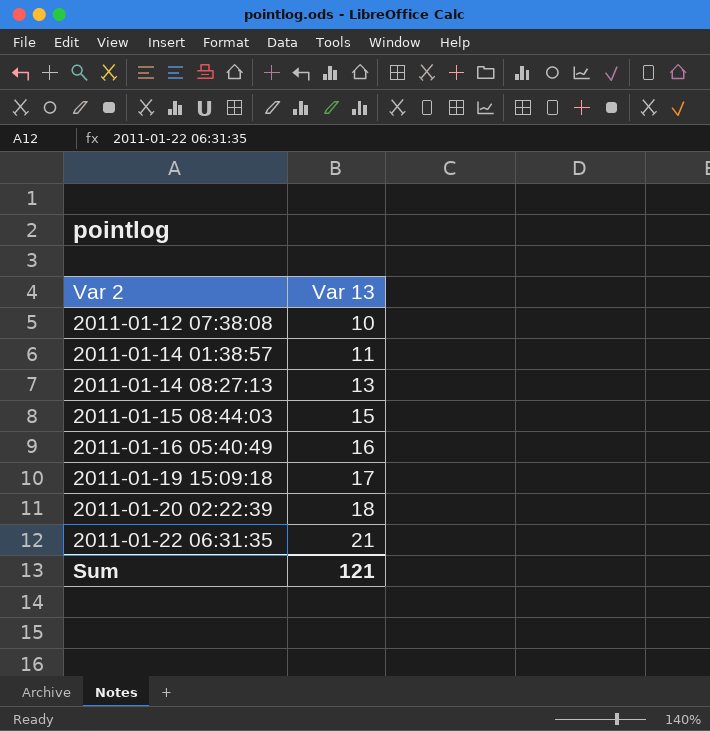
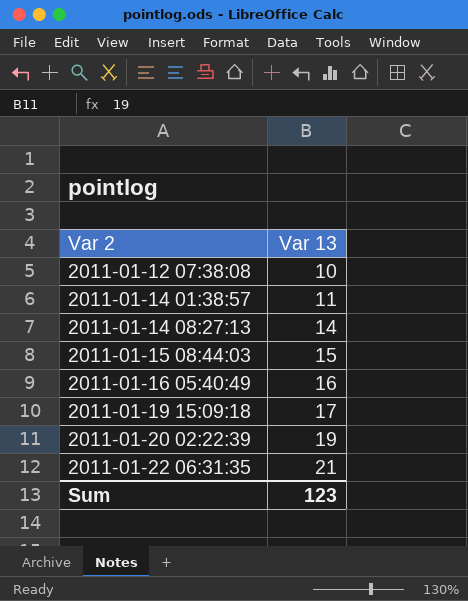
2011-01-14 08:27:13 | Var 13: 13 -> 14
2011-01-20 02:22:39 | Var 13: 18 -> 19
Sum | Var 13: 121 -> 123

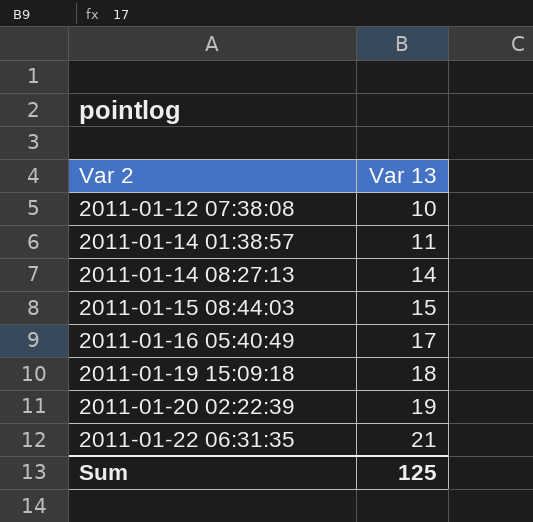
2011-01-16 05:40:49 | Var 13: 16 -> 17
2011-01-19 15:09:18 | Var 13: 17 -> 18
Sum | Var 13: 123 -> 125

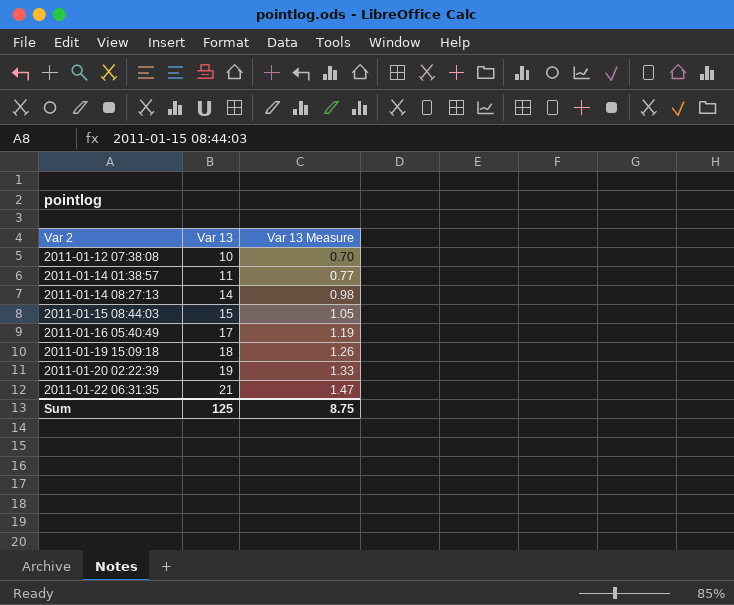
column Var 13 Measure | formula: none -> [Var 13] * 0.07

